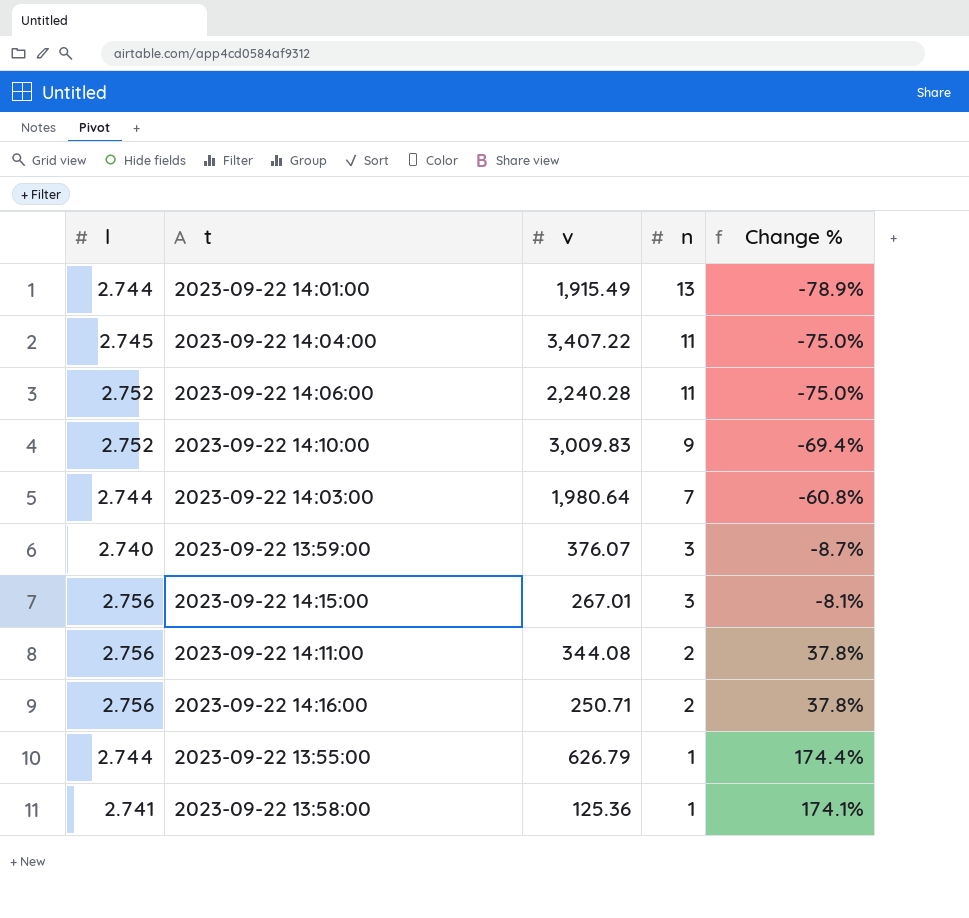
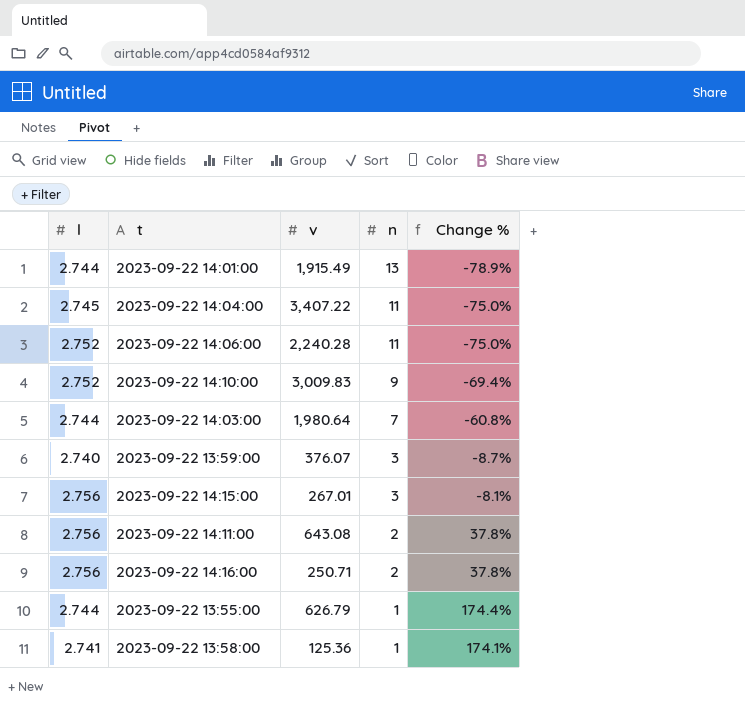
2023-09-22 14:11:00 | v: 344.08 -> 643.08

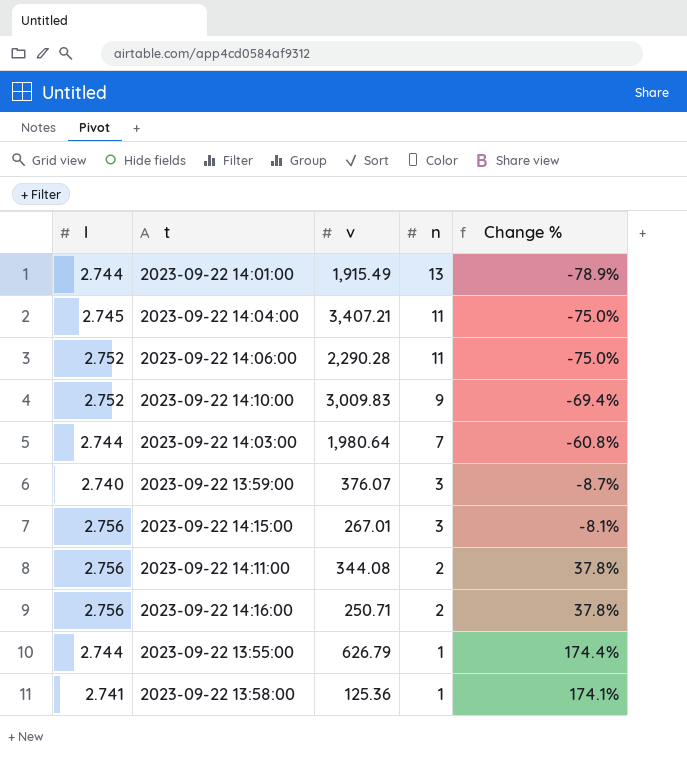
2023-09-22 14:04:00 | v: 3,407.22 -> 3,407.21
2023-09-22 14:06:00 | v: 2,240.28 -> 2,290.28
2023-09-22 14:11:00 | v: 643.08 -> 344.08

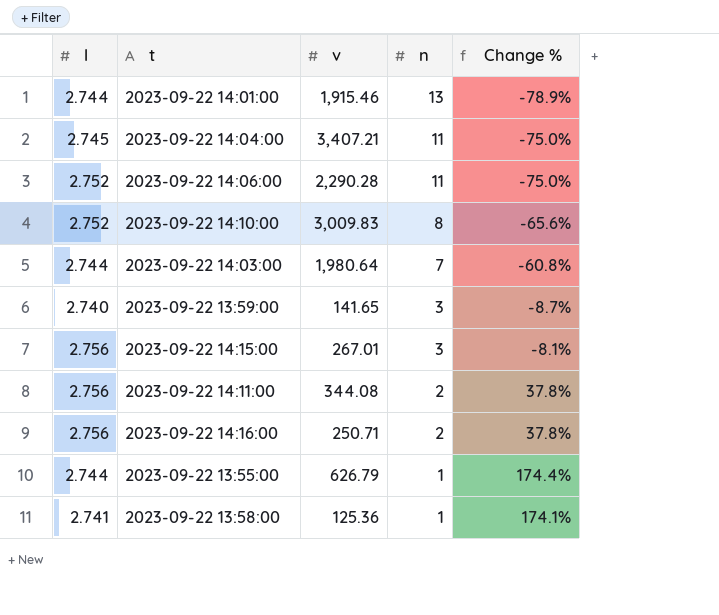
2023-09-22 14:01:00 | v: 1,915.49 -> 1,915.46
2023-09-22 14:10:00 | n: 9 -> 8
2023-09-22 14:10:00 | Change %: -69.4% -> -65.6%
2023-09-22 13:59:00 | v: 376.07 -> 141.65

